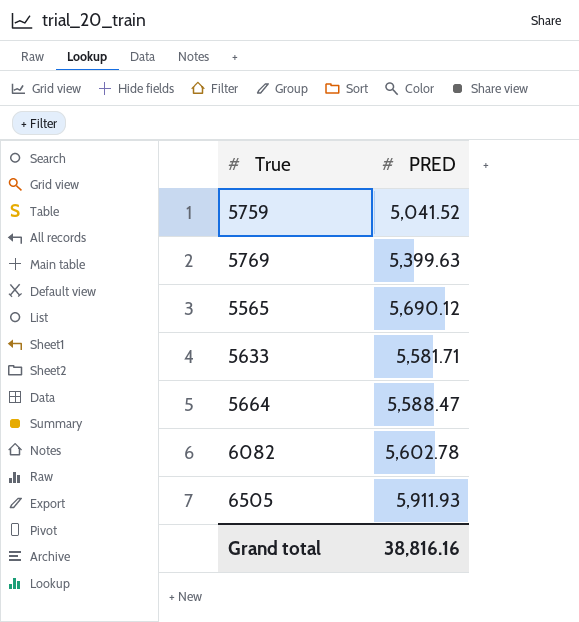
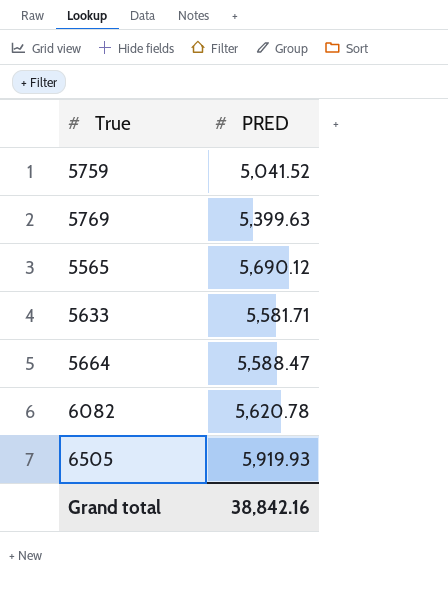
6082 | PRED: 5,602.78 -> 5,620.78
6505 | PRED: 5,911.93 -> 5,919.93
Grand total | PRED: 38,816.16 -> 38,842.16

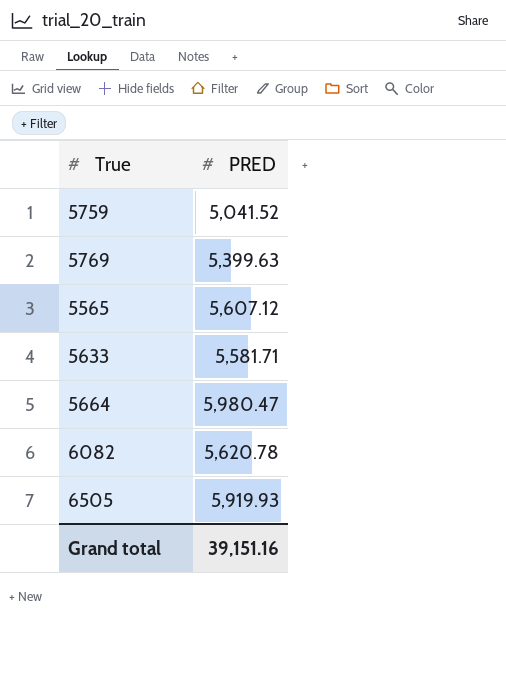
5565 | PRED: 5,690.12 -> 5,607.12
5664 | PRED: 5,588.47 -> 5,980.47
Grand total | PRED: 38,842.16 -> 39,151.16

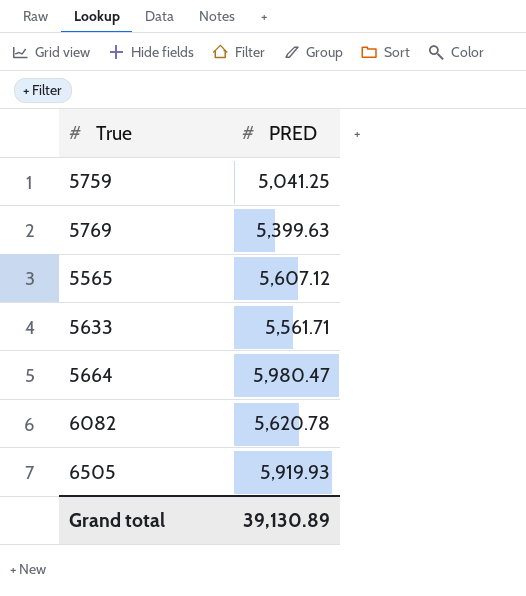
5759 | PRED: 5,041.52 -> 5,041.25
5633 | PRED: 5,581.71 -> 5,561.71
Grand total | PRED: 39,151.16 -> 39,130.89

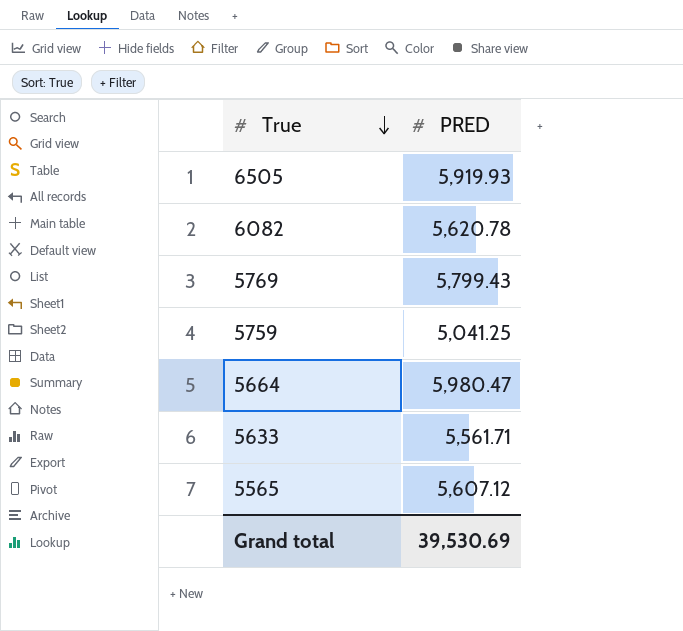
row order: none -> True descending
5769 | PRED: 5,399.63 -> 5,799.43
Grand total | PRED: 39,130.89 -> 39,530.69

